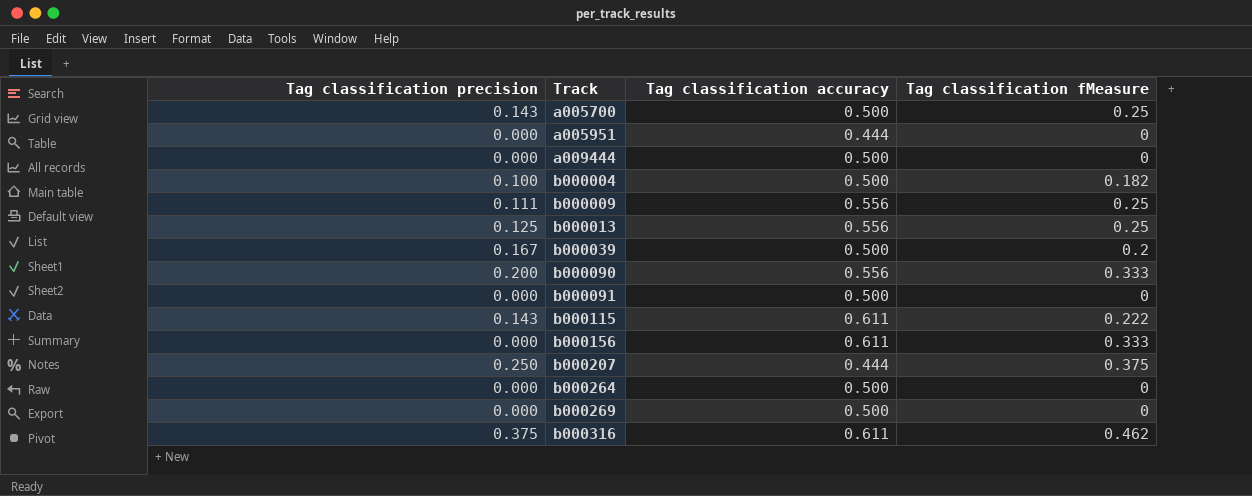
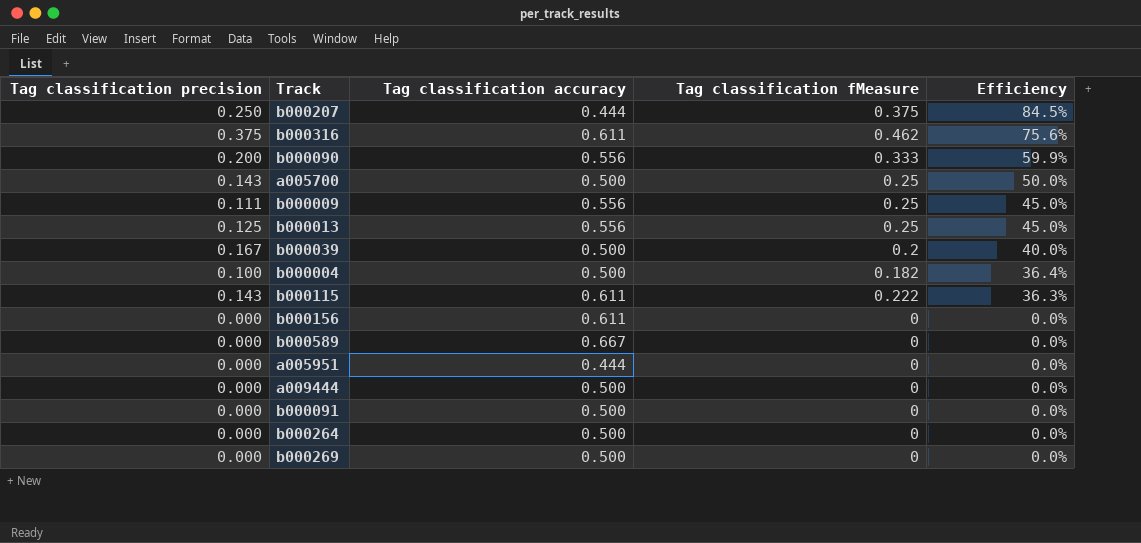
row order: Track ascending -> Efficiency descending
column Efficiency | formula: none -> [Tag classification fMeasure] / [Tag classification accuracy]
b000156 | Tag classification fMeasure: 0.333 -> 0
row b000589: none -> 0.000 | 0.667 | 0 | 0.0%

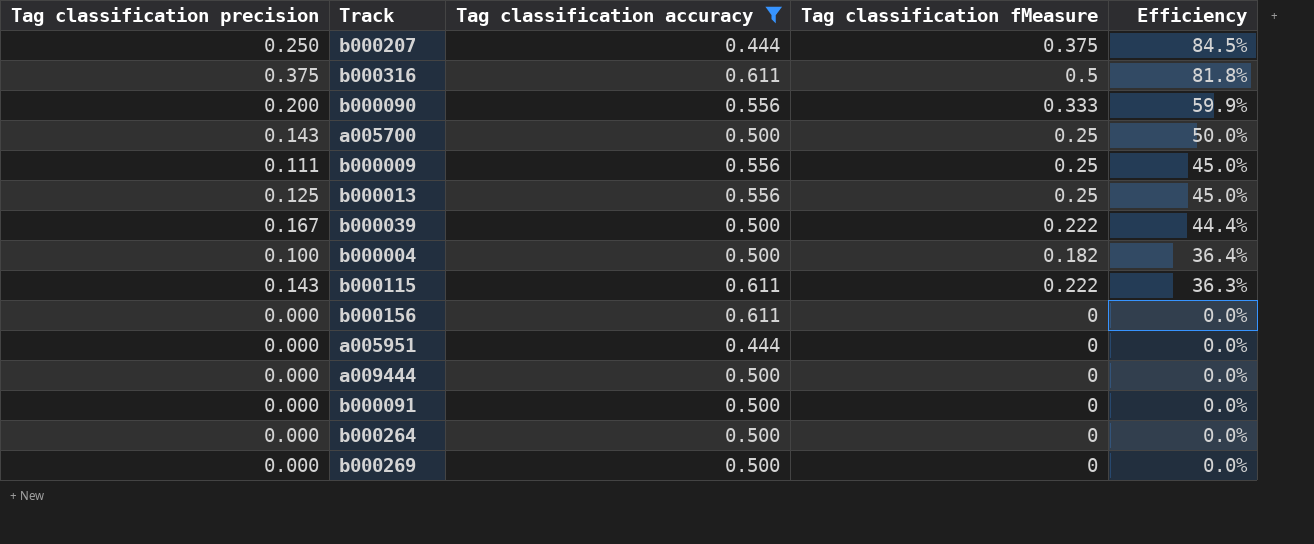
filter: none -> Tag classification accuracy != 0.667
b000316 | Tag classification fMeasure: 0.462 -> 0.5
b000316 | Efficiency: 75.6% -> 81.8%
b000039 | Tag classification fMeasure: 0.2 -> 0.222
b000039 | Efficiency: 40.0% -> 44.4%

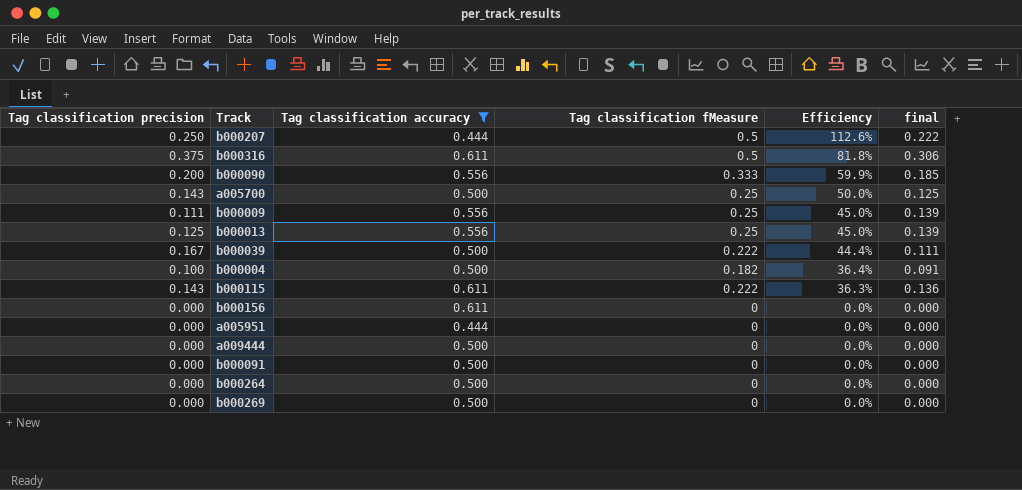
column final | formula: none -> [Tag classification accuracy] * [Tag classification fMeasure]
b000207 | Tag classification fMeasure: 0.375 -> 0.5
b000207 | Efficiency: 84.5% -> 112.6%

